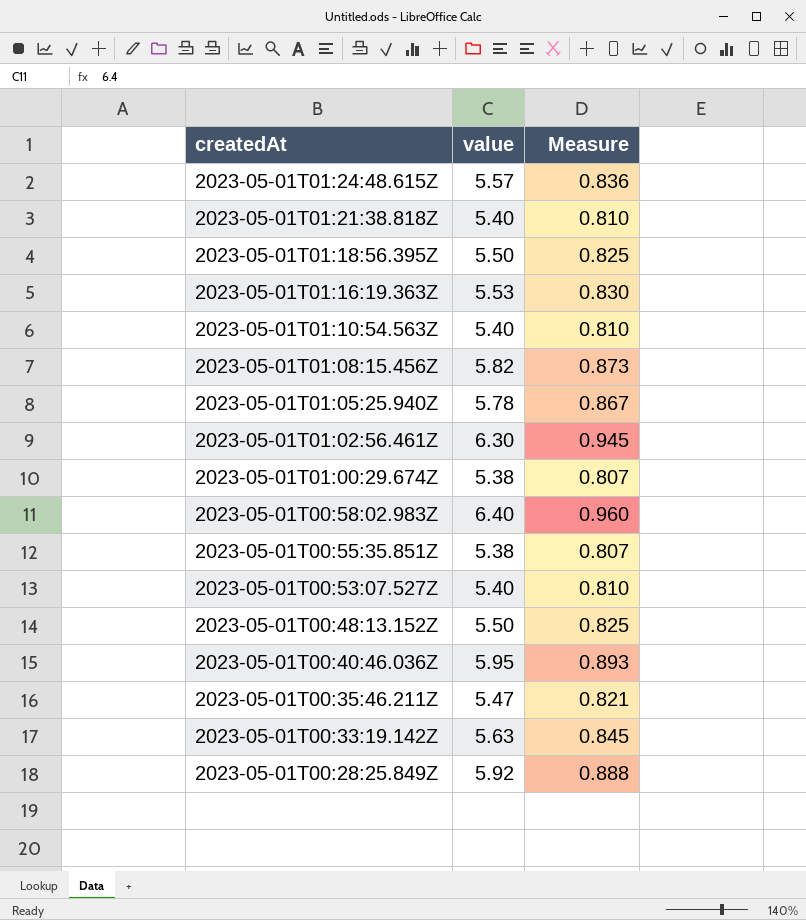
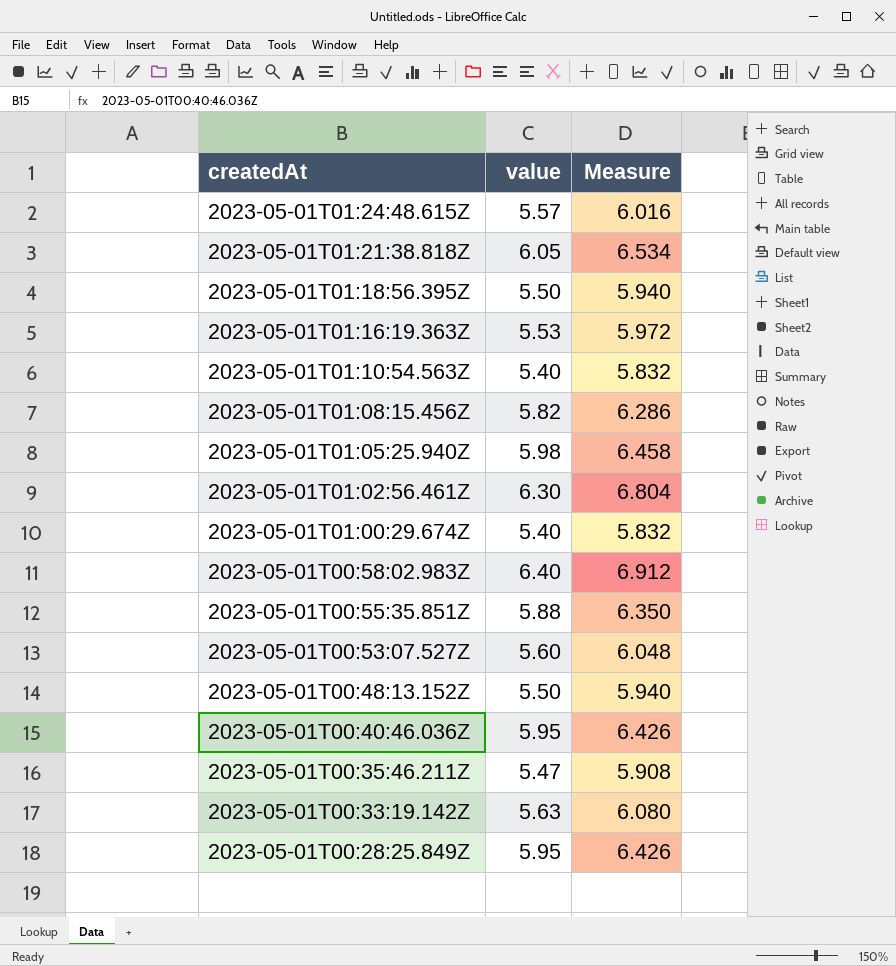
column Measure | formula: [value] * 0.15 -> [value] * 1.08
2023-05-01T01:21:38.818Z | value: 5.40 -> 6.05
2023-05-01T01:05:25.940Z | value: 5.78 -> 5.98
2023-05-01T01:00:29.674Z | value: 5.38 -> 5.40
2023-05-01T00:55:35.851Z | value: 5.38 -> 5.88
2023-05-01T00:53:07.527Z | value: 5.40 -> 5.60
2023-05-01T00:28:25.849Z | value: 5.92 -> 5.95

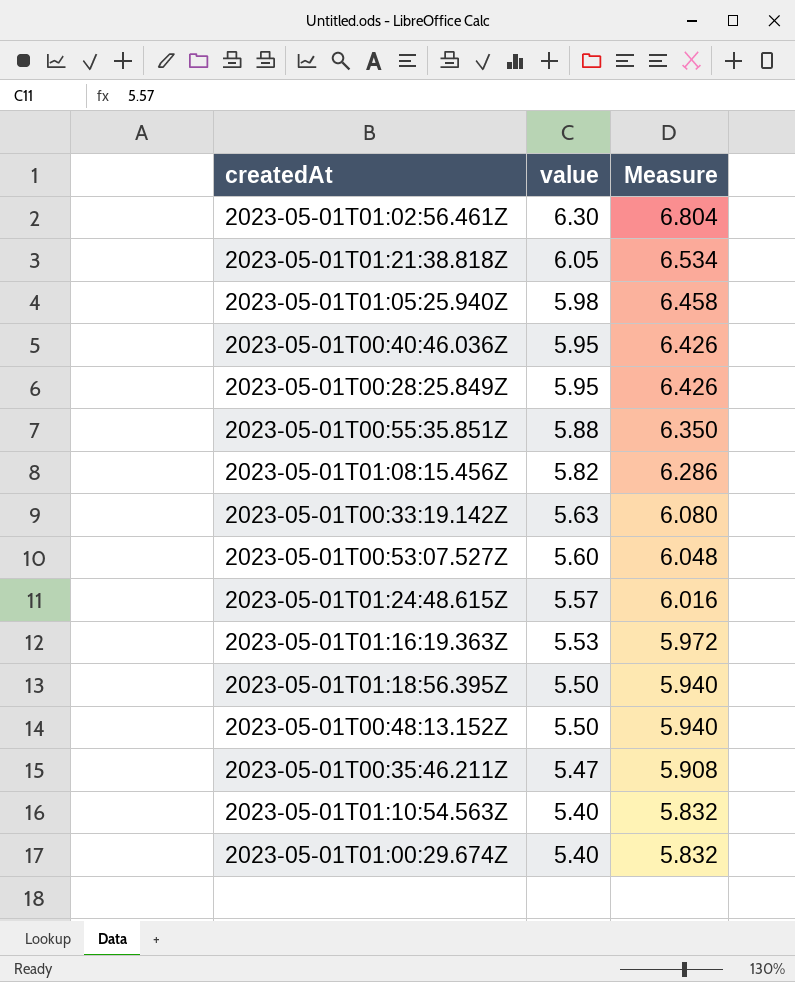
row order: createdAt descending -> value descending
row 2023-05-01T00:58:02.983Z: 6.40 | 6.912 -> none

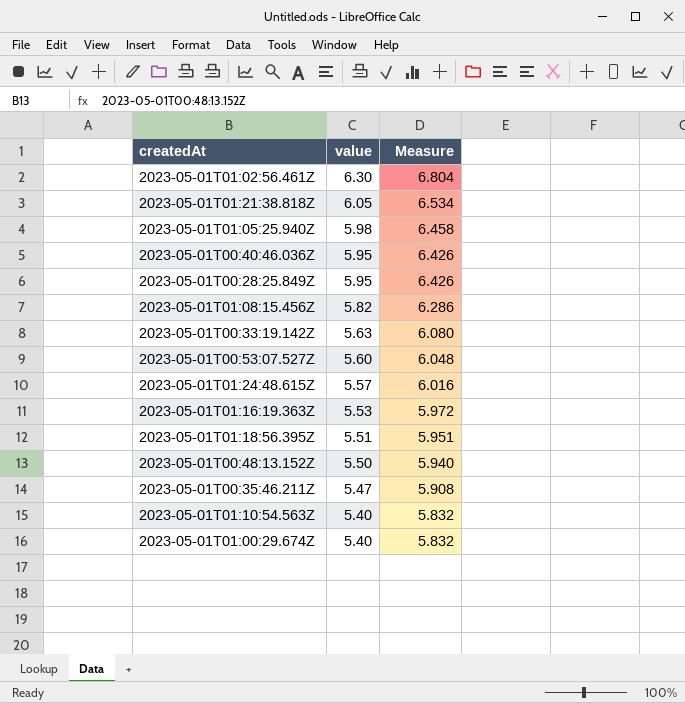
row 2023-05-01T00:55:35.851Z: 5.88 | 6.350 -> none
2023-05-01T01:18:56.395Z | value: 5.50 -> 5.51
2023-05-01T01:18:56.395Z | Measure: 5.940 -> 5.951

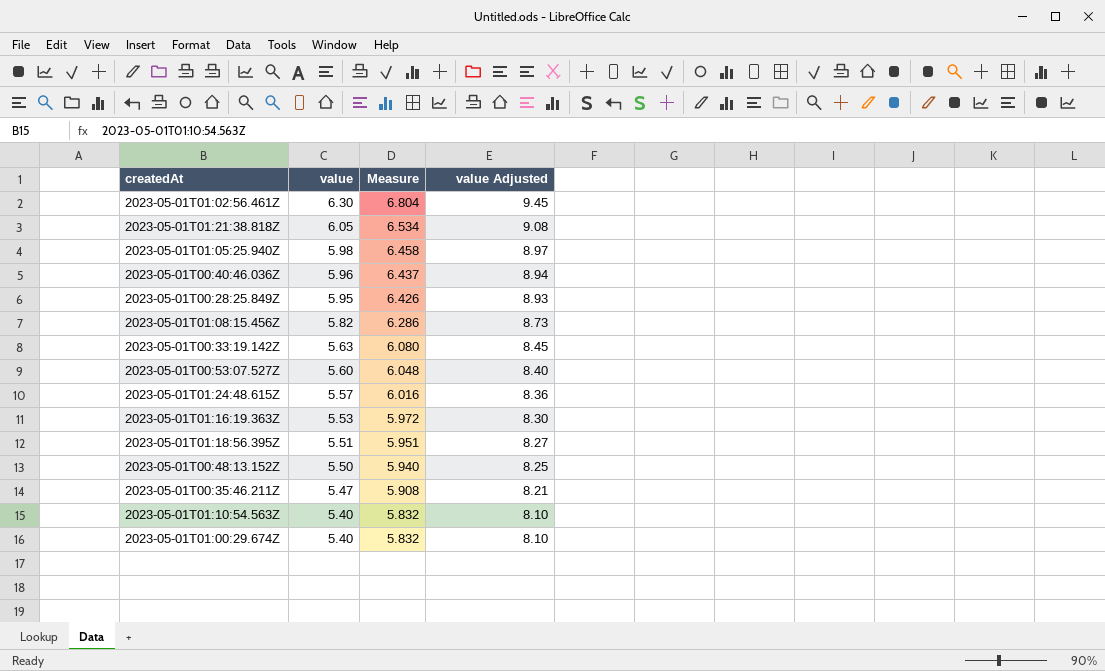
column value Adjusted | formula: none -> [value] * 1.5
2023-05-01T00:40:46.036Z | value: 5.95 -> 5.96
2023-05-01T00:40:46.036Z | Measure: 6.426 -> 6.437

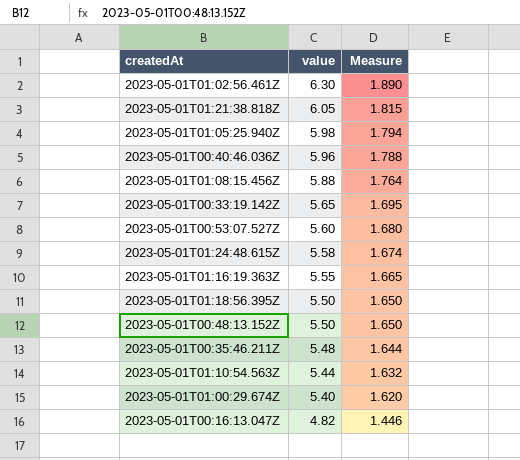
column value Adjusted | formula: [value] * 1.5 -> none
column Measure | formula: [value] * 1.08 -> [value] * 0.3
row 2023-05-01T00:28:25.849Z: 5.95 | 6.426 | 8.93 -> none
2023-05-01T01:08:15.456Z | value: 5.82 -> 5.88
2023-05-01T00:33:19.142Z | value: 5.63 -> 5.65
2023-05-01T01:24:48.615Z | value: 5.57 -> 5.58
2023-05-01T01:16:19.363Z | value: 5.53 -> 5.55
2023-05-01T01:18:56.395Z | value: 5.51 -> 5.50
2023-05-01T00:35:46.211Z | value: 5.47 -> 5.48
2023-05-01T01:10:54.563Z | value: 5.40 -> 5.44
row 2023-05-01T00:16:13.047Z: none -> 4.82 | 1.446

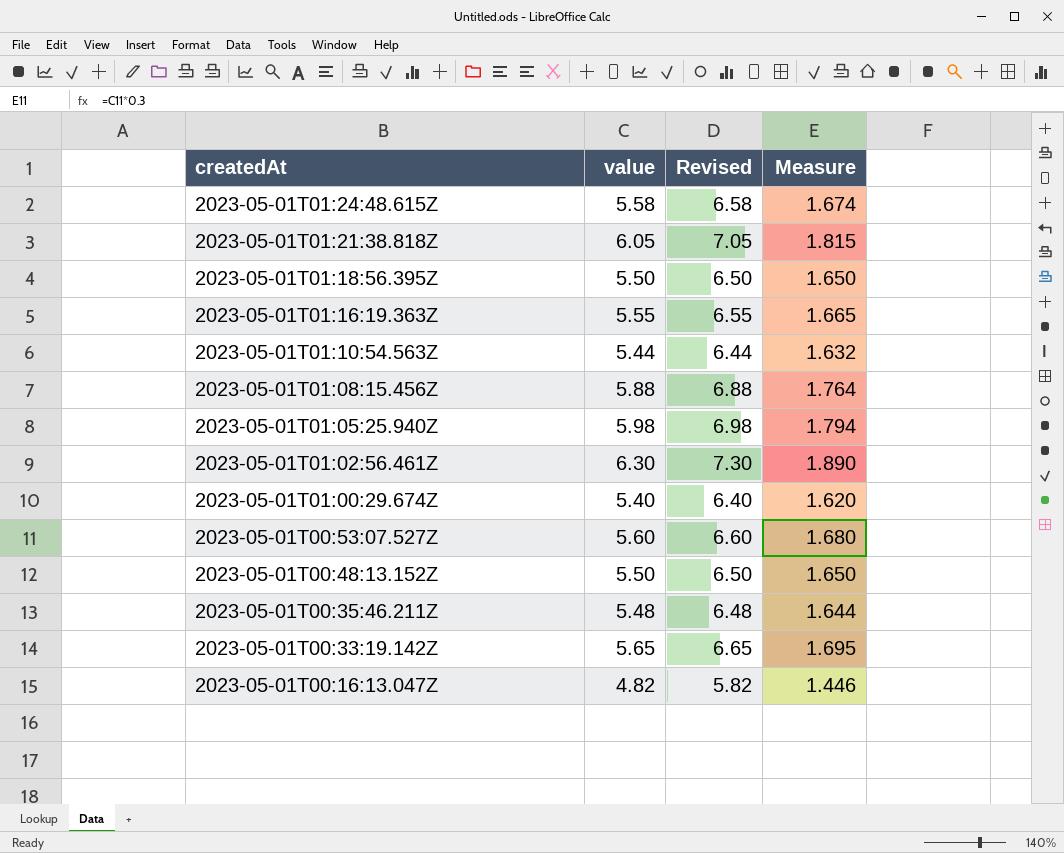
row order: value descending -> createdAt descending
column Revised | formula: none -> [value] + 1
row 2023-05-01T00:40:46.036Z: 5.96 | 1.788 -> none

